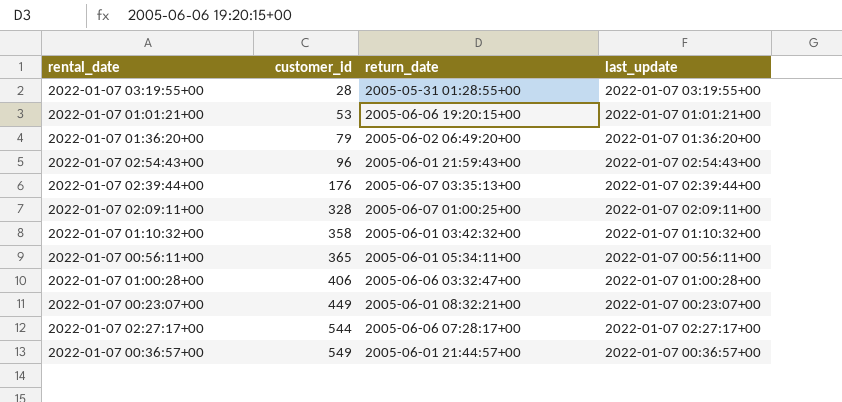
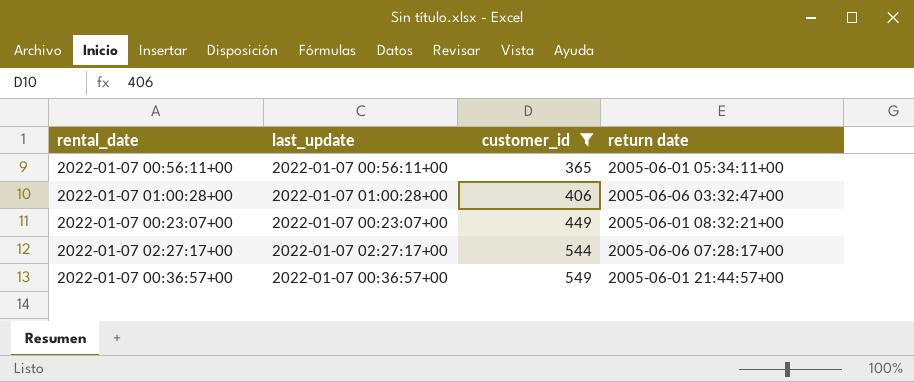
filter: none -> customer_id >= 365
column last_update | position: 4 -> 2
column name: return_date -> return date

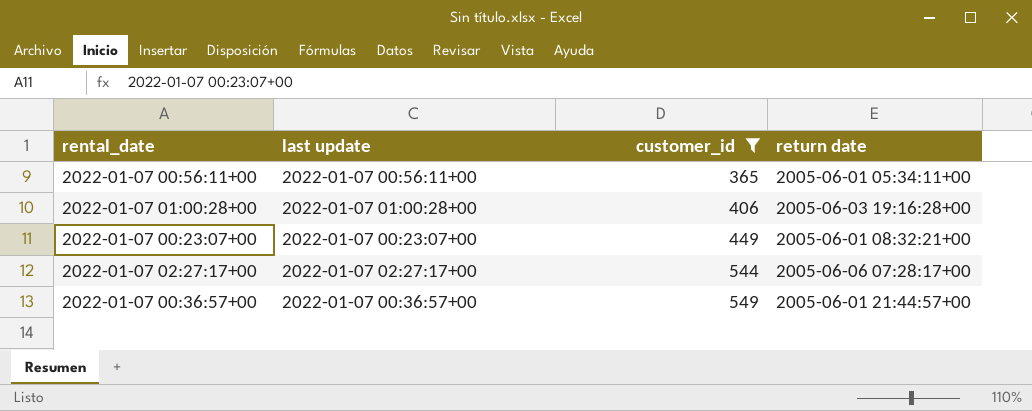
column name: last_update -> last update
2022-01-07 01:00:28+00 | return date: 2005-06-06 03:32:47+00 -> 2005-06-03 19:16:28+00

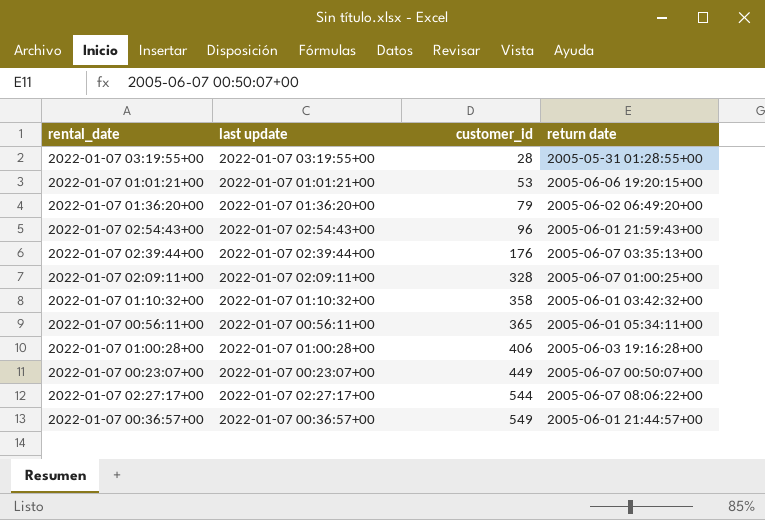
filter: customer_id >= 365 -> none
2022-01-07 00:23:07+00 | return date: 2005-06-01 08:32:21+00 -> 2005-06-07 00:50:07+00
2022-01-07 02:27:17+00 | return date: 2005-06-06 07:28:17+00 -> 2005-06-07 08:06:22+00

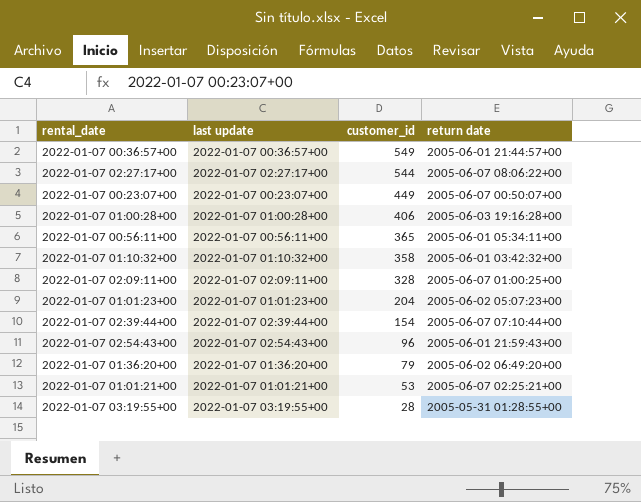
row order: customer_id ascending -> customer_id descending
row 2022-01-07 01:01:23+00: none -> 2022-01-07 01:01:23+00 | 204 | 2005-06-02 05:07:23+00
2022-01-07 02:39:44+00 | customer_id: 176 -> 154
2022-01-07 02:39:44+00 | return date: 2005-06-07 03:35:13+00 -> 2005-06-07 07:10:44+00
2022-01-07 01:01:21+00 | return date: 2005-06-06 19:20:15+00 -> 2005-06-07 02:25:21+00

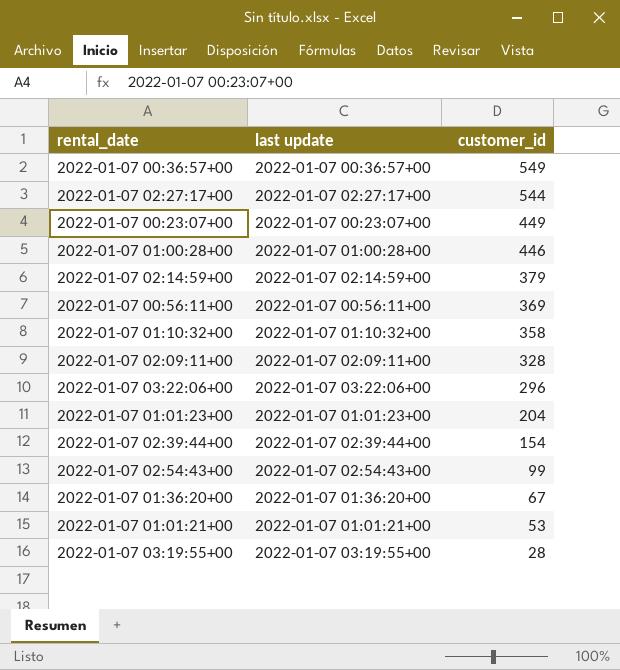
column return date | position: 4 -> none
2022-01-07 01:00:28+00 | customer_id: 406 -> 446
row 2022-01-07 02:14:59+00: none -> 2022-01-07 02:14:59+00 | 379
2022-01-07 00:56:11+00 | customer_id: 365 -> 369
row 2022-01-07 03:22:06+00: none -> 2022-01-07 03:22:06+00 | 296
2022-01-07 02:54:43+00 | customer_id: 96 -> 99
2022-01-07 01:36:20+00 | customer_id: 79 -> 67

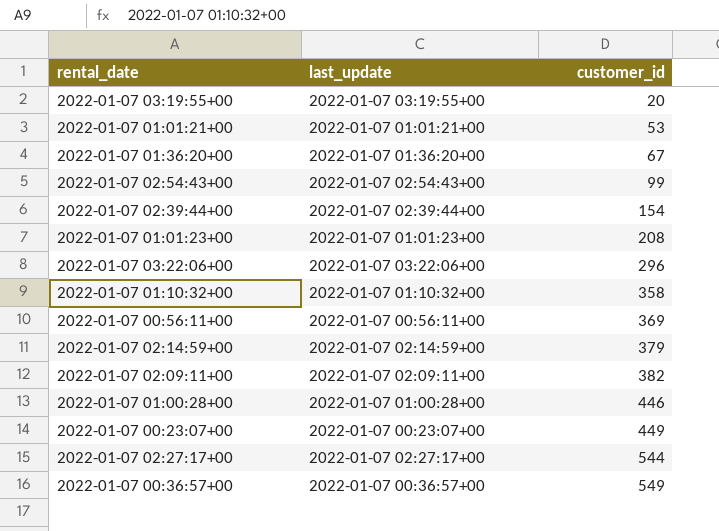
row order: customer_id descending -> customer_id ascending
column name: last update -> last_update
2022-01-07 03:19:55+00 | customer_id: 28 -> 20
2022-01-07 01:01:23+00 | customer_id: 204 -> 208
2022-01-07 02:09:11+00 | customer_id: 328 -> 382

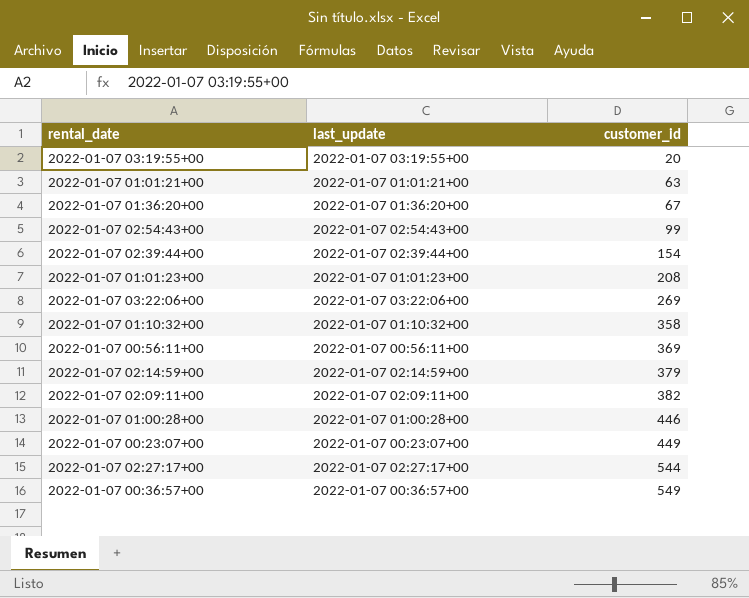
2022-01-07 01:01:21+00 | customer_id: 53 -> 63
2022-01-07 03:22:06+00 | customer_id: 296 -> 269

